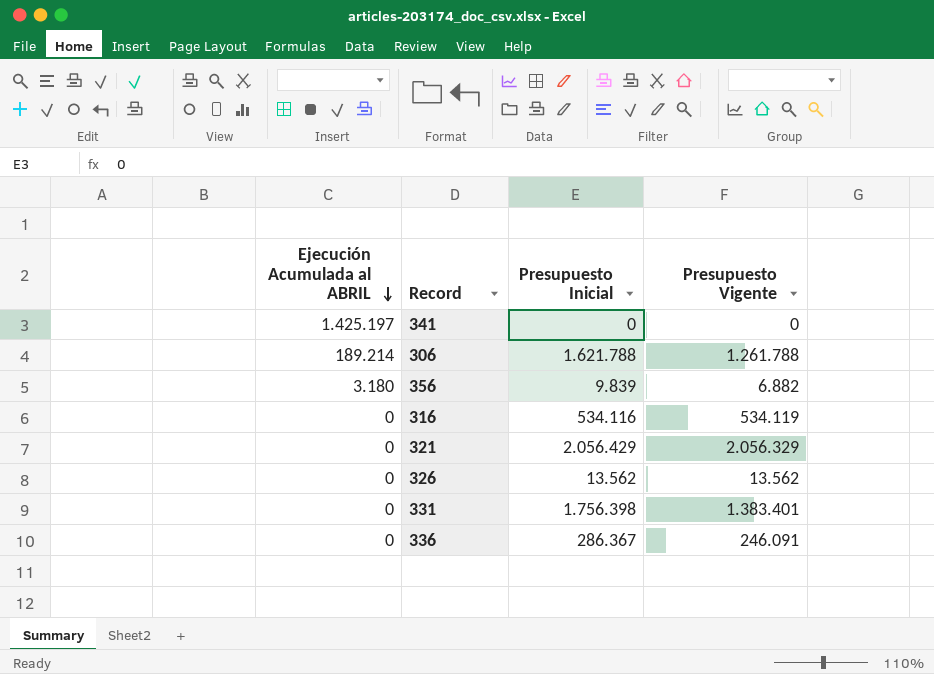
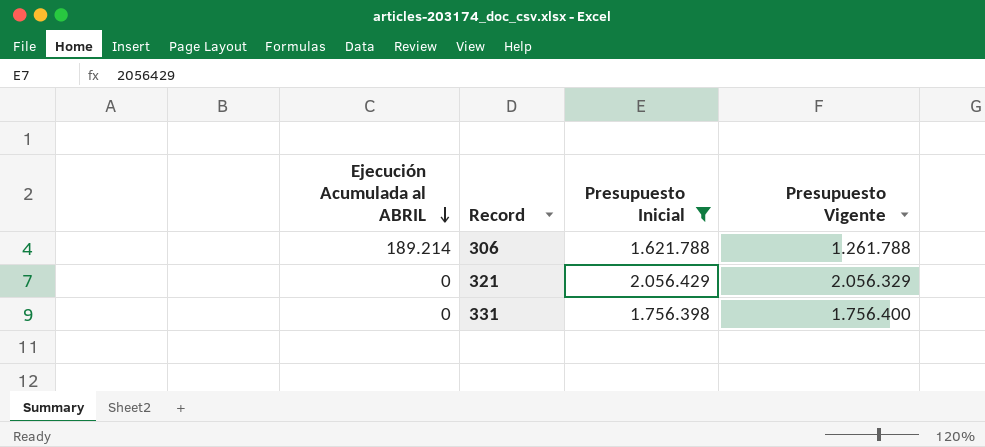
filter: none -> Presupuesto Inicial >= 1.621.788
331 | Presupuesto Vigente: 1.383.401 -> 1.756.400

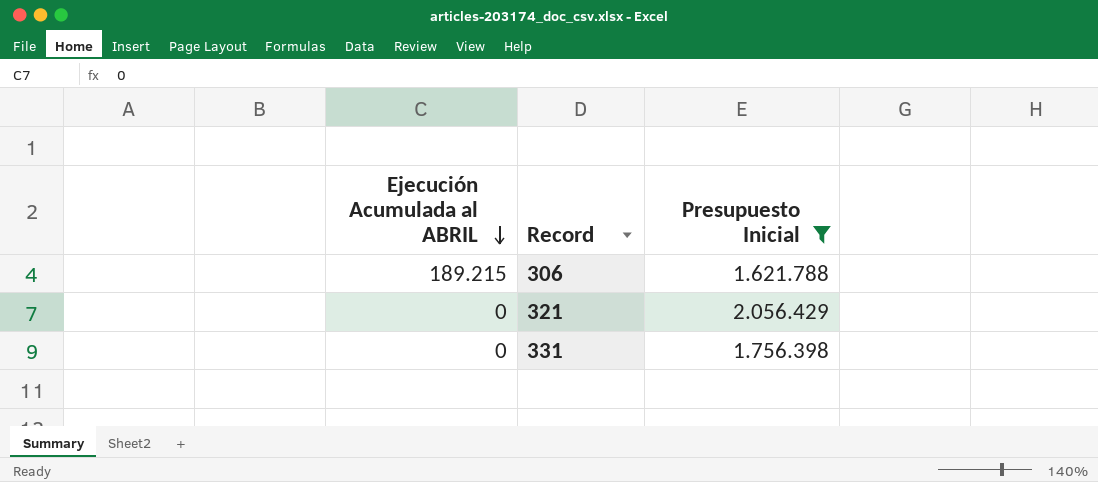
column Presupuesto Vigente | position: 4 -> none
306 | Ejecución Acumulada al ABRIL: 189.214 -> 189.215

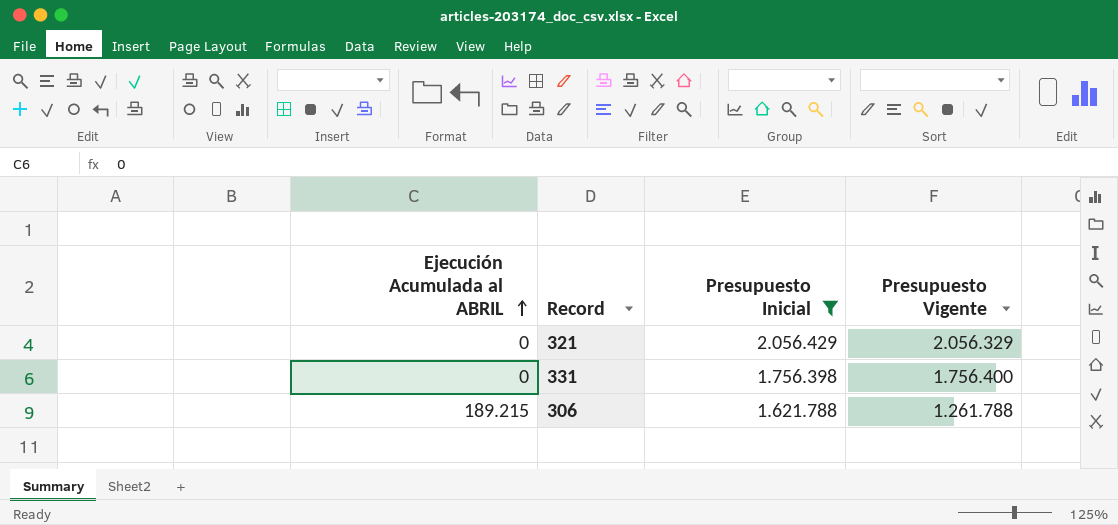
row order: Ejecución Acumulada al ABRIL descending -> Ejecución Acumulada al ABRIL ascending
column Presupuesto Vigente | position: none -> 4

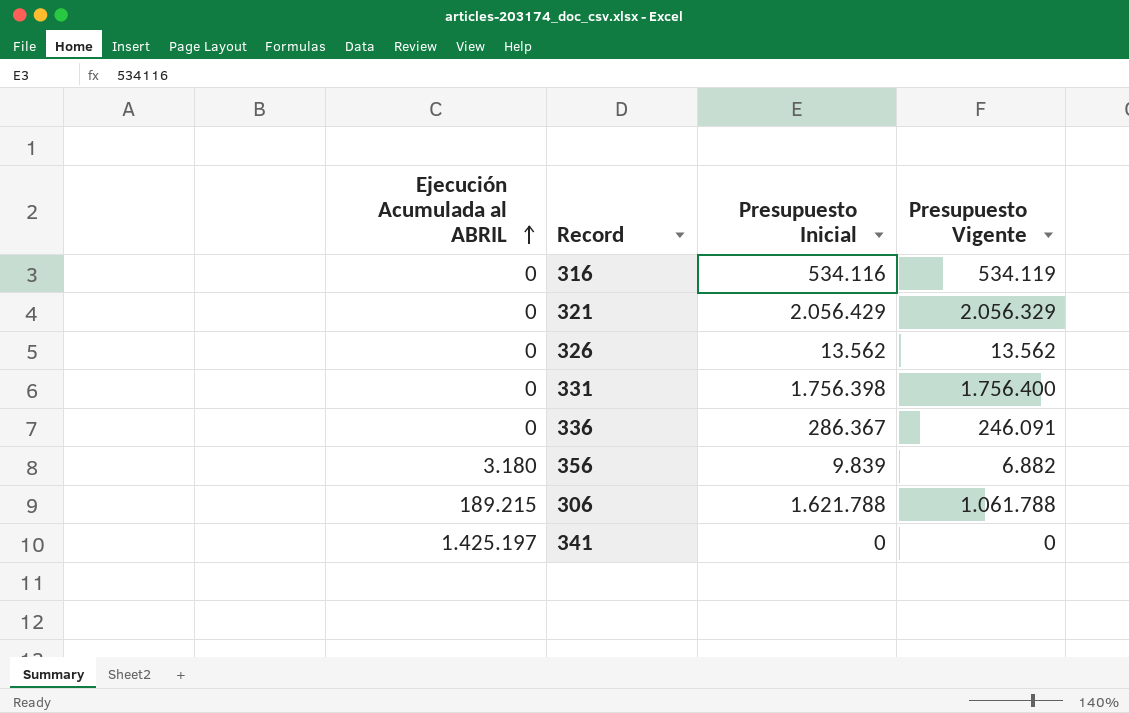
filter: Presupuesto Inicial >= 1.621.788 -> none
306 | Presupuesto Vigente: 1.261.788 -> 1.061.788

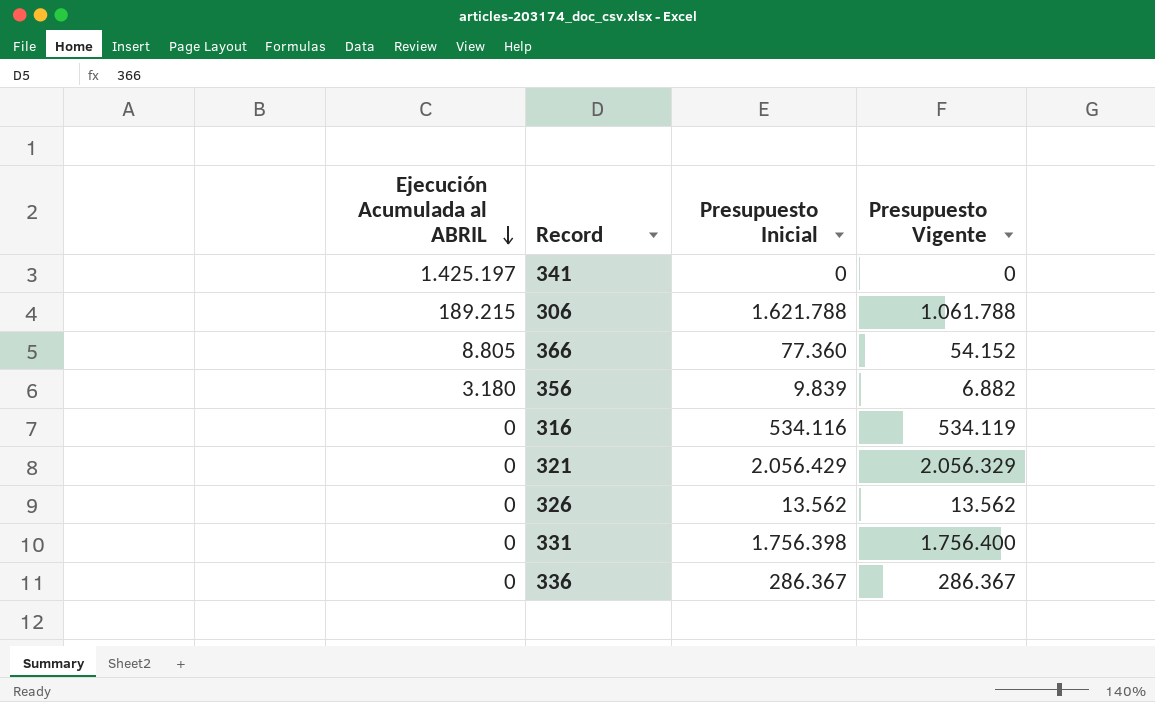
row order: Ejecución Acumulada al ABRIL ascending -> Ejecución Acumulada al ABRIL descending
row 366: none -> 8.805 | 77.360 | 54.152
336 | Presupuesto Vigente: 246.091 -> 286.367

